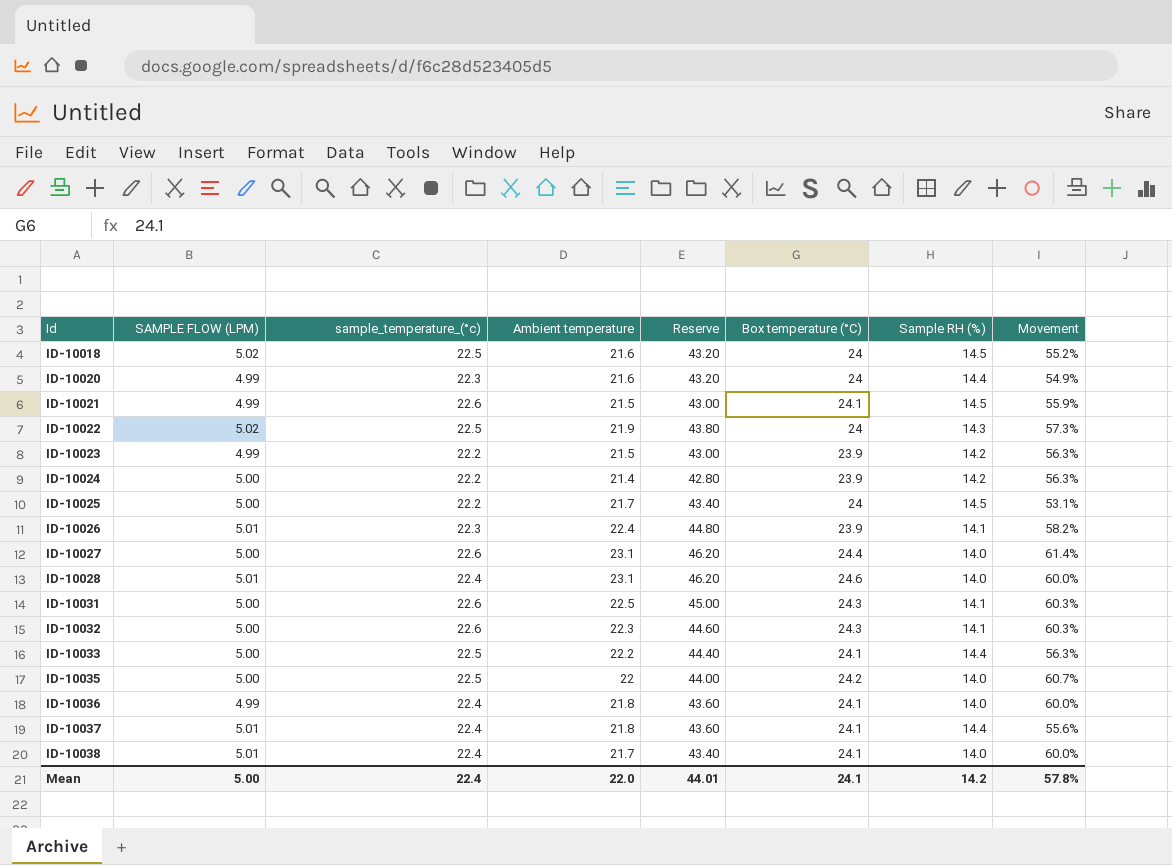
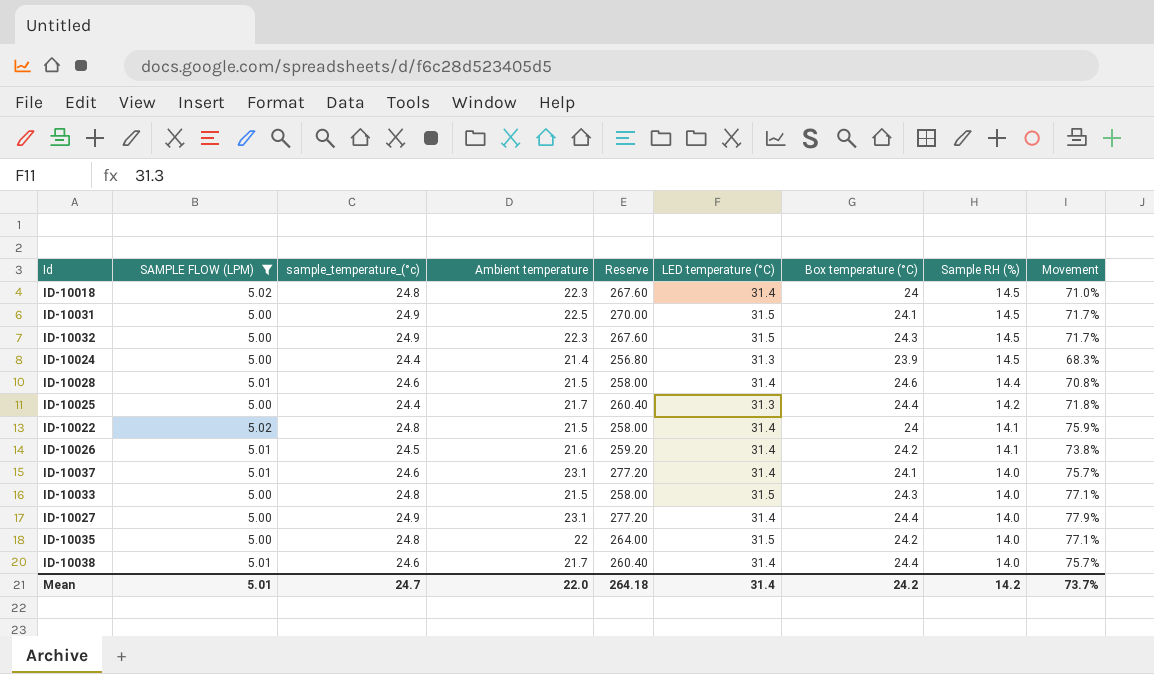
filter: none -> SAMPLE FLOW (LPM) != 4.99
row order: Id ascending -> Sample RH (%) descending
column Reserve | formula: [Ambient temperature] * 2 -> [Ambient temperature] * 12
column LED temperature (°C) | position: none -> 6
ID-10018 | sample_temperature_(°c): 22.5 -> 24.8
ID-10018 | Ambient temperature: 21.6 -> 22.3
ID-10018 | Movement: 55.2% -> 71.0%
ID-10031 | sample_temperature_(°c): 22.6 -> 24.9
ID-10031 | Box temperature (°C): 24.3 -> 24.1
ID-10031 | Sample RH (%): 14.1 -> 14.5
ID-10031 | Movement: 60.3% -> 71.7%
ID-10032 | sample_temperature_(°c): 22.6 -> 24.9
ID-10032 | Sample RH (%): 14.1 -> 14.5
ID-10032 | Movement: 60.3% -> 71.7%
ID-10024 | sample_temperature_(°c): 22.2 -> 24.4
ID-10024 | Sample RH (%): 14.2 -> 14.5
ID-10024 | Movement: 56.3% -> 68.3%
ID-10028 | sample_temperature_(°c): 22.4 -> 24.6
ID-10028 | Ambient temperature: 23.1 -> 21.5
ID-10028 | Sample RH (%): 14.0 -> 14.4
ID-10028 | Movement: 60.0% -> 70.8%
ID-10025 | sample_temperature_(°c): 22.2 -> 24.4
ID-10025 | Box temperature (°C): 24 -> 24.4
ID-10025 | Sample RH (%): 14.5 -> 14.2
ID-10025 | Movement: 53.1% -> 71.8%
ID-10022 | sample_temperature_(°c): 22.5 -> 24.8
ID-10022 | Ambient temperature: 21.9 -> 21.5
ID-10022 | Sample RH (%): 14.3 -> 14.1
ID-10022 | Movement: 57.3% -> 75.9%
ID-10026 | sample_temperature_(°c): 22.3 -> 24.5
ID-10026 | Ambient temperature: 22.4 -> 21.6
ID-10026 | Box temperature (°C): 23.9 -> 24.2
ID-10026 | Movement: 58.2% -> 73.8%
ID-10037 | sample_temperature_(°c): 22.4 -> 24.6
ID-10037 | Ambient temperature: 21.8 -> 23.1
ID-10037 | Sample RH (%): 14.4 -> 14.0
ID-10037 | Movement: 55.6% -> 75.7%
ID-10033 | sample_temperature_(°c): 22.5 -> 24.8
ID-10033 | Ambient temperature: 22.2 -> 21.5
ID-10033 | Box temperature (°C): 24.1 -> 24.3
ID-10033 | Sample RH (%): 14.4 -> 14.0
ID-10033 | Movement: 56.3% -> 77.1%
ID-10027 | sample_temperature_(°c): 22.6 -> 24.9
ID-10027 | Movement: 61.4% -> 77.9%
ID-10035 | sample_temperature_(°c): 22.5 -> 24.8
ID-10035 | Movement: 60.7% -> 77.1%
ID-10038 | sample_temperature_(°c): 22.4 -> 24.6
ID-10038 | Box temperature (°C): 24.1 -> 24.4
ID-10038 | Movement: 60.0% -> 75.7%
Mean | SAMPLE FLOW (LPM): 5.00 -> 5.01
Mean | sample_temperature_(°c): 22.4 -> 24.7
Mean | Reserve: 44.01 -> 264.18
Mean | Box temperature (°C): 24.1 -> 24.2
Mean | Movement: 57.8% -> 73.7%

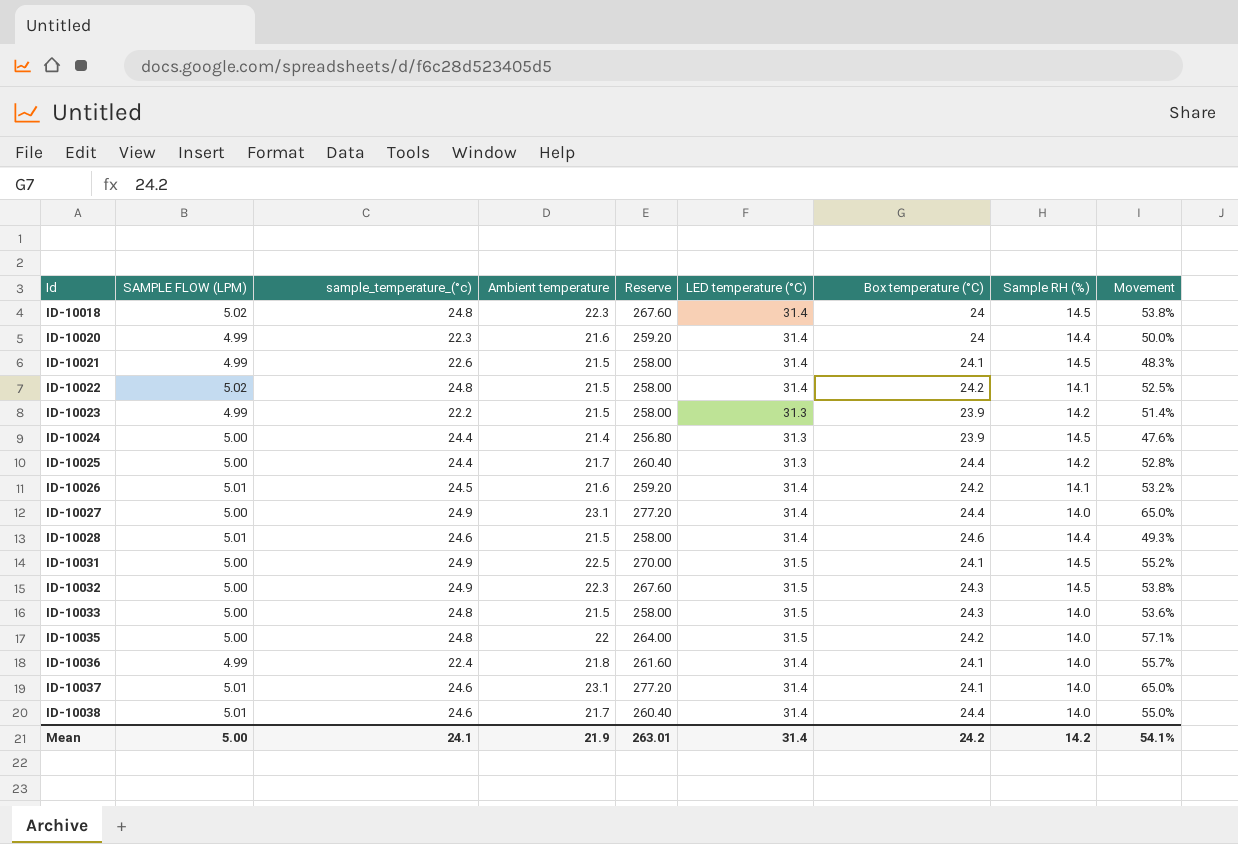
filter: SAMPLE FLOW (LPM) != 4.99 -> none
row order: Sample RH (%) descending -> Id ascending
column Movement | formula: ([sample_temperature_(°c)] - [Sample RH (%)]) / [Sample RH (%)] -> ([Ambient temperature] - [Sample RH (%)]) / [Sample RH (%)]
ID-10022 | Box temperature (°C): 24 -> 24.2
Mean | SAMPLE FLOW (LPM): 5.01 -> 5.00
Mean | sample_temperature_(°c): 24.7 -> 24.1
Mean | Ambient temperature: 22.0 -> 21.9
Mean | Reserve: 264.18 -> 263.01
Mean | Movement: 73.7% -> 54.1%

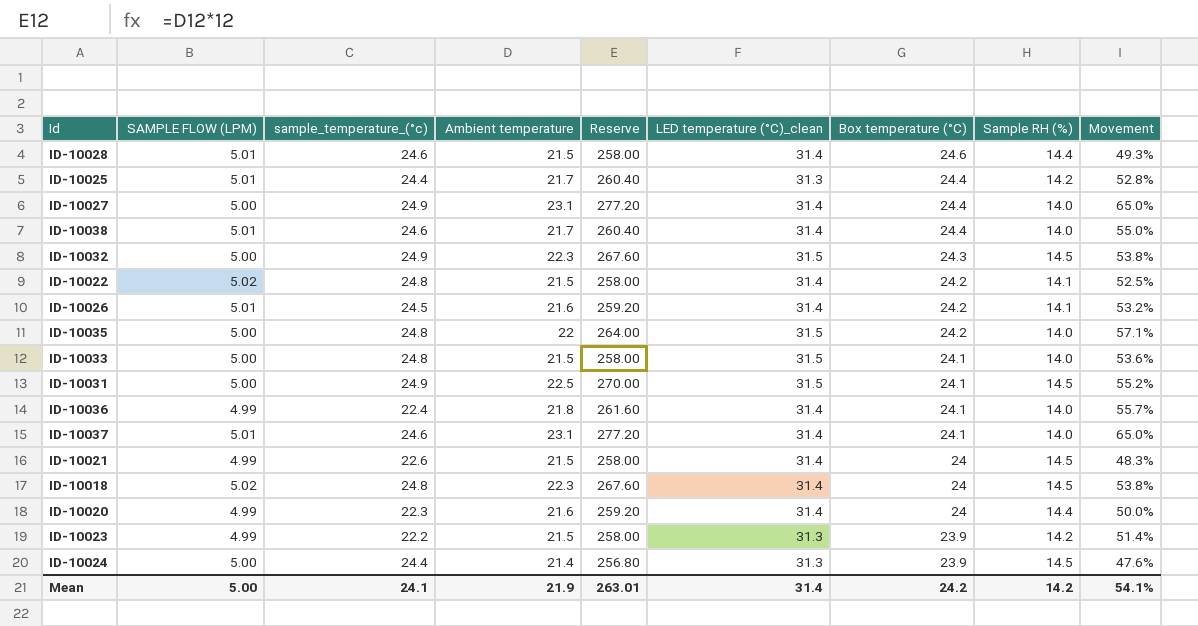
row order: Id ascending -> Box temperature (°C) descending
column name: LED temperature (°C) -> LED temperature (°C)_clean
ID-10025 | SAMPLE FLOW (LPM): 5.00 -> 5.01
ID-10033 | Box temperature (°C): 24.3 -> 24.1
ID-10021 | Box temperature (°C): 24.1 -> 24

